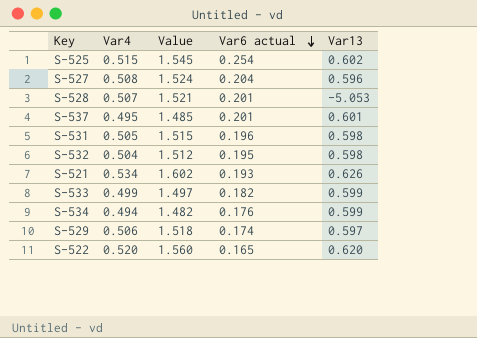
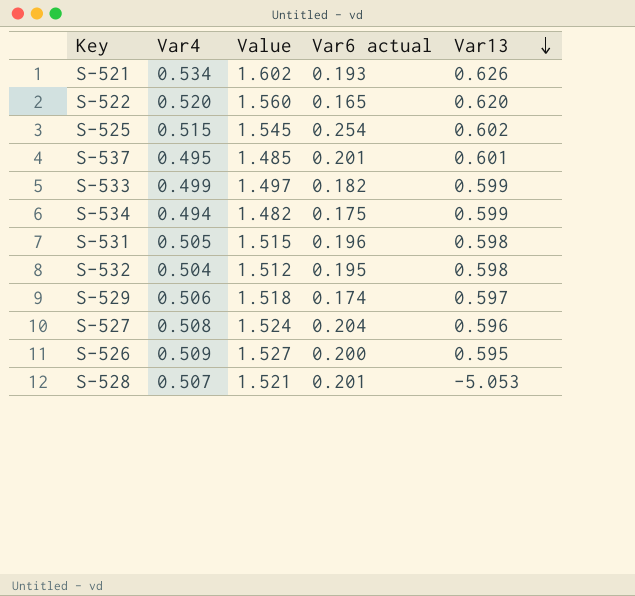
row order: Var6 actual descending -> Var13 descending
S-534 | Var6 actual: 0.176 -> 0.175
row S-526: none -> 0.509 | 1.527 | 0.200 | 0.595

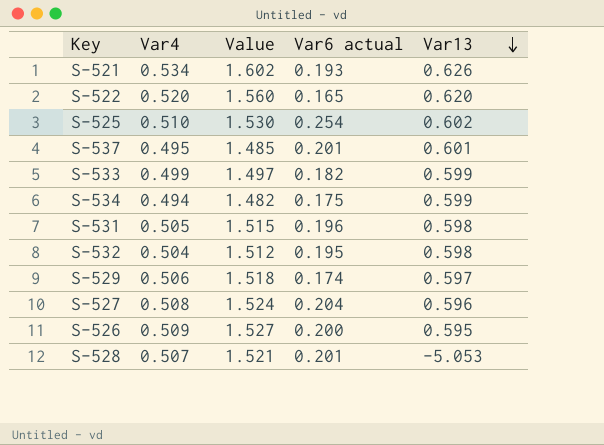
S-525 | Var4: 0.515 -> 0.510
S-525 | Value: 1.545 -> 1.530

